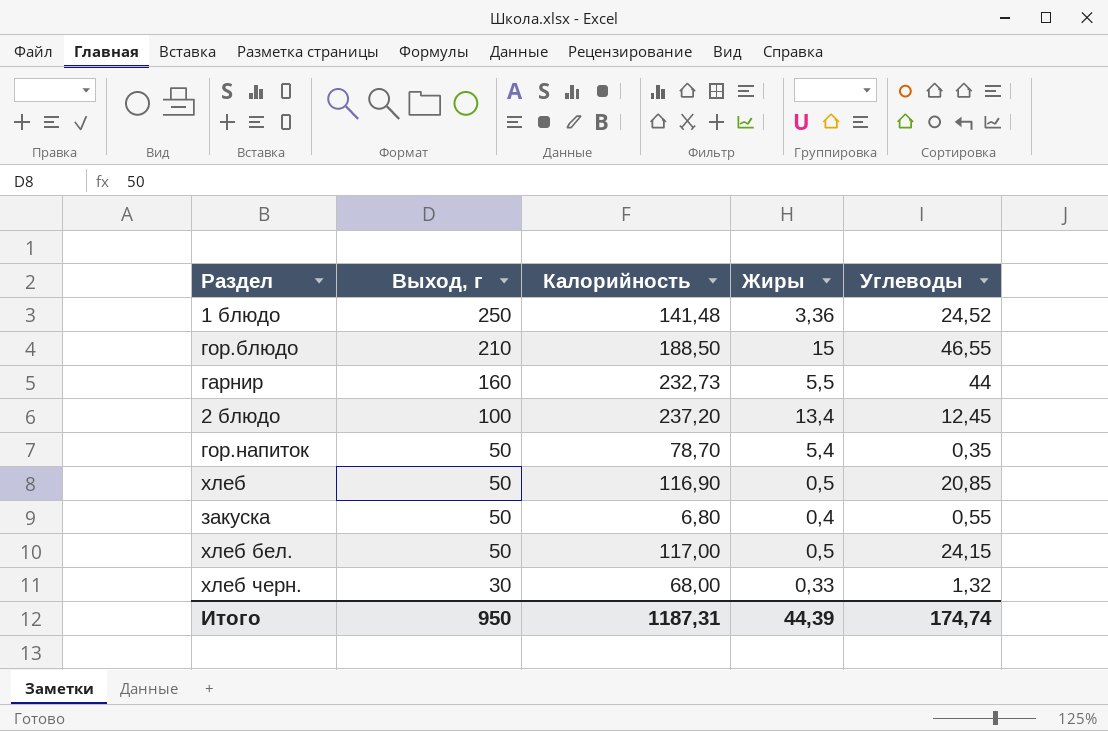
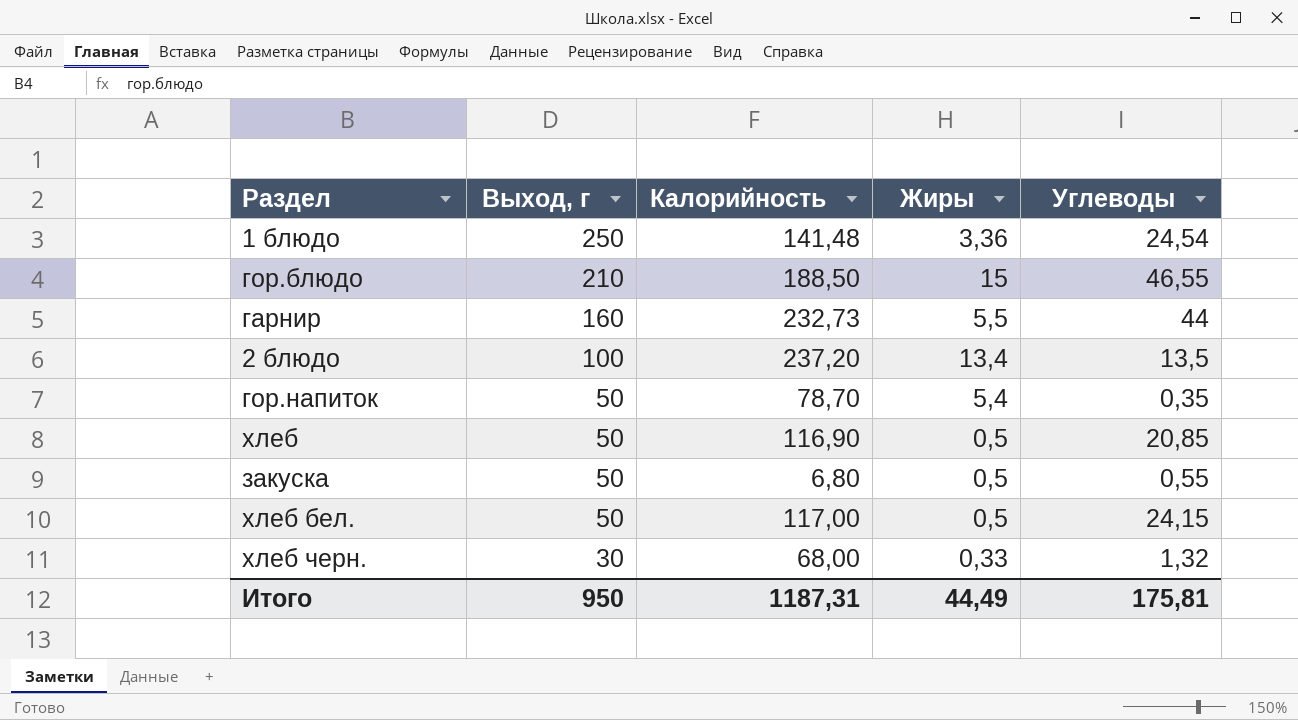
1 блюдо | Углеводы: 24,52 -> 24,54
2 блюдо | Углеводы: 12,45 -> 13,5
закуска | Жиры: 0,4 -> 0,5
Итого | Жиры: 44,39 -> 44,49
Итого | Углеводы: 174,74 -> 175,81

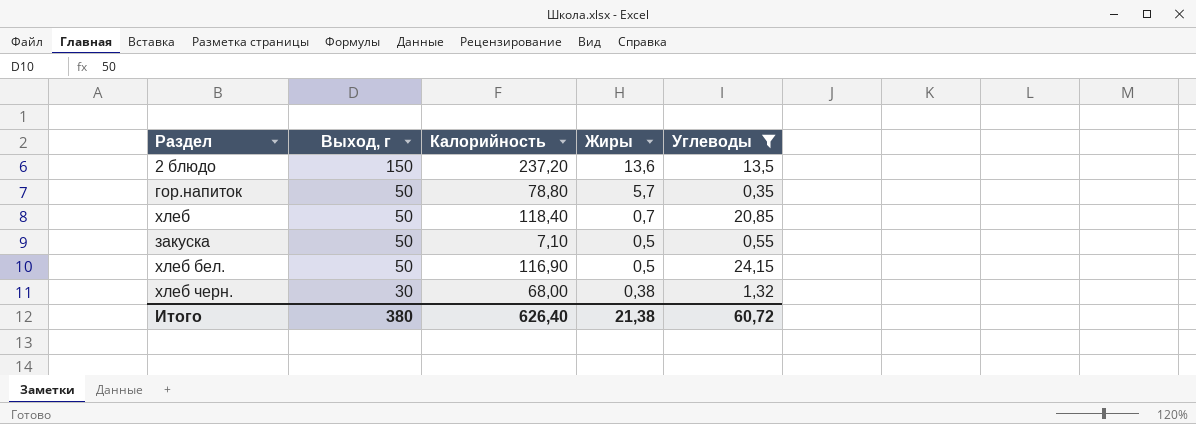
filter: none -> Углеводы <= 24,15
2 блюдо | Выход, г: 100 -> 150
2 блюдо | Жиры: 13,4 -> 13,6
гор.напиток | Калорийность: 78,70 -> 78,80
гор.напиток | Жиры: 5,4 -> 5,7
хлеб | Калорийность: 116,90 -> 118,40
хлеб | Жиры: 0,5 -> 0,7
закуска | Калорийность: 6,80 -> 7,10
хлеб бел. | Калорийность: 117,00 -> 116,90
хлеб черн. | Жиры: 0,33 -> 0,38
Итого | Выход, г: 950 -> 380
Итого | Калорийность: 1187,31 -> 626,40
Итого | Жиры: 44,49 -> 21,38
Итого | Углеводы: 175,81 -> 60,72

